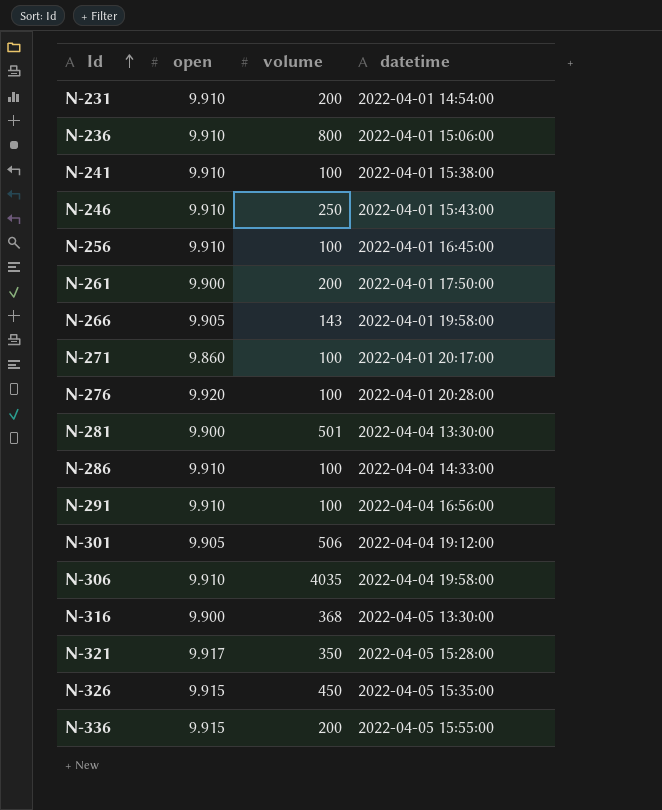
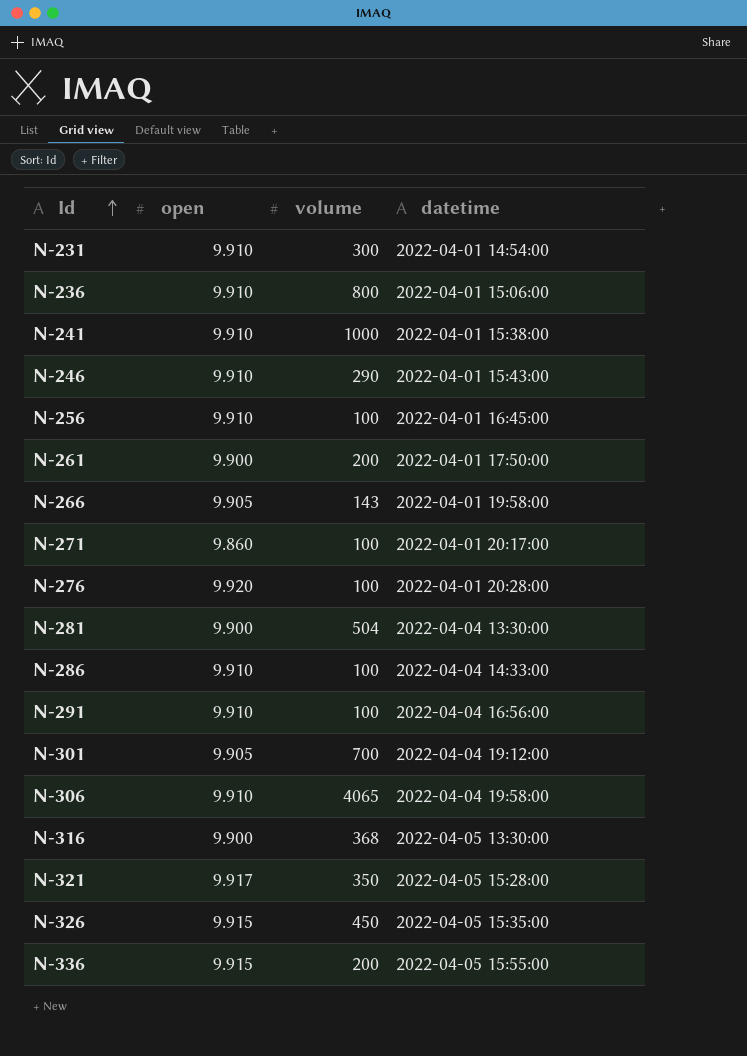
N-231 | volume: 200 -> 300
N-241 | volume: 100 -> 1000
N-246 | volume: 250 -> 290
N-281 | volume: 501 -> 504
N-301 | volume: 506 -> 700
N-306 | volume: 4035 -> 4065

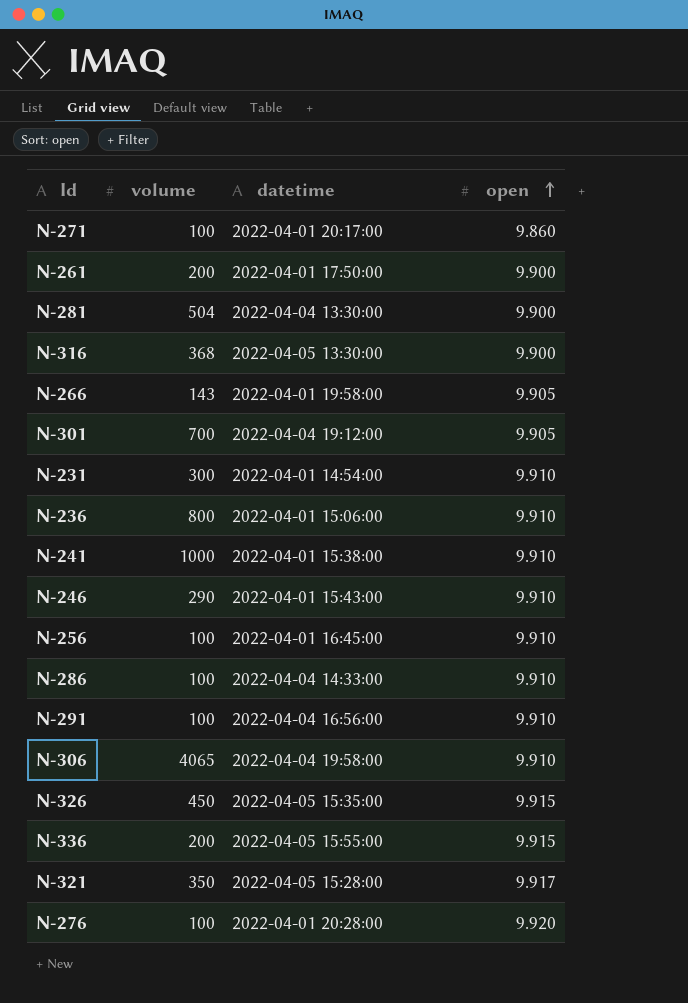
row order: Id ascending -> open ascending
column open | position: 2 -> 4

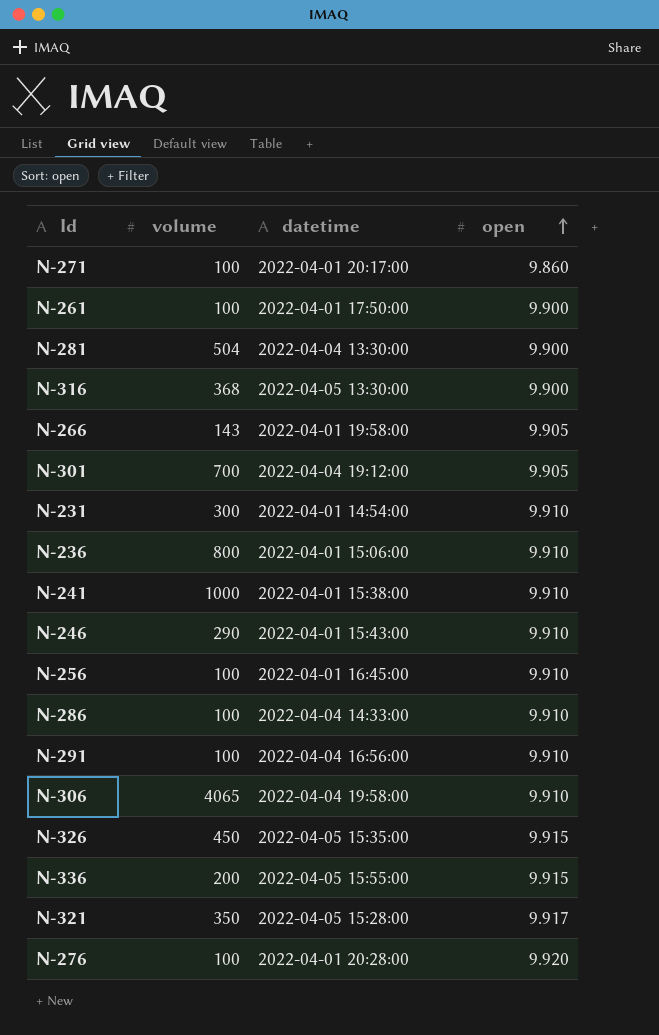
N-261 | volume: 200 -> 100

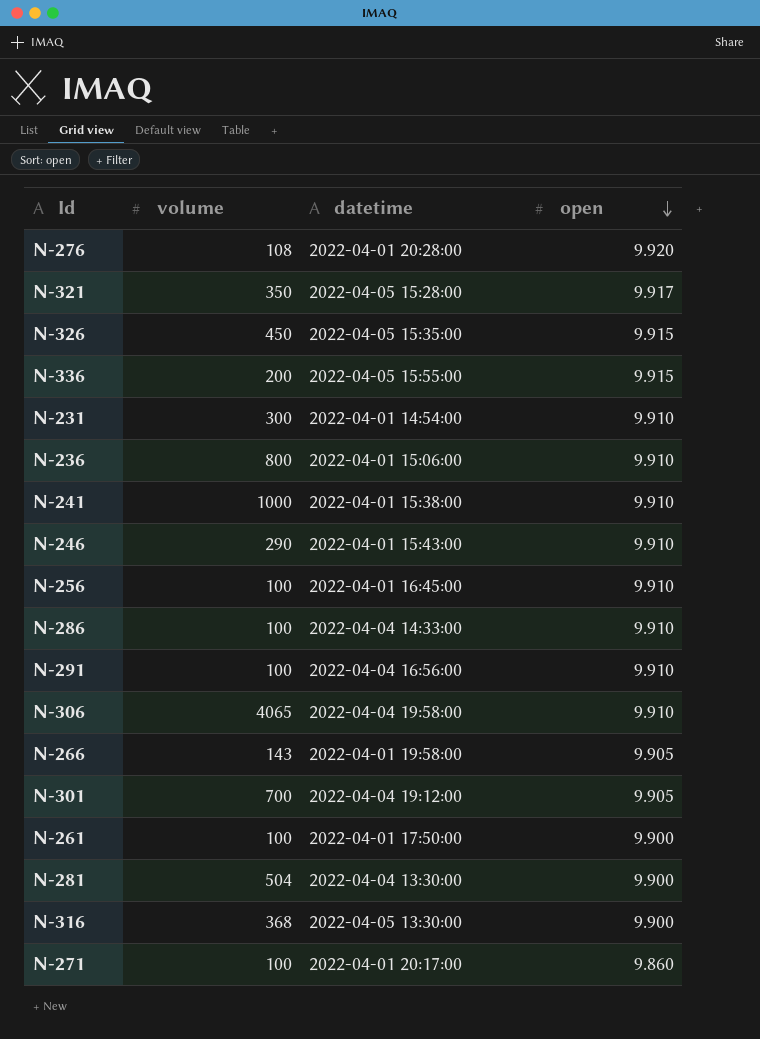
row order: open ascending -> open descending
N-276 | volume: 100 -> 108

